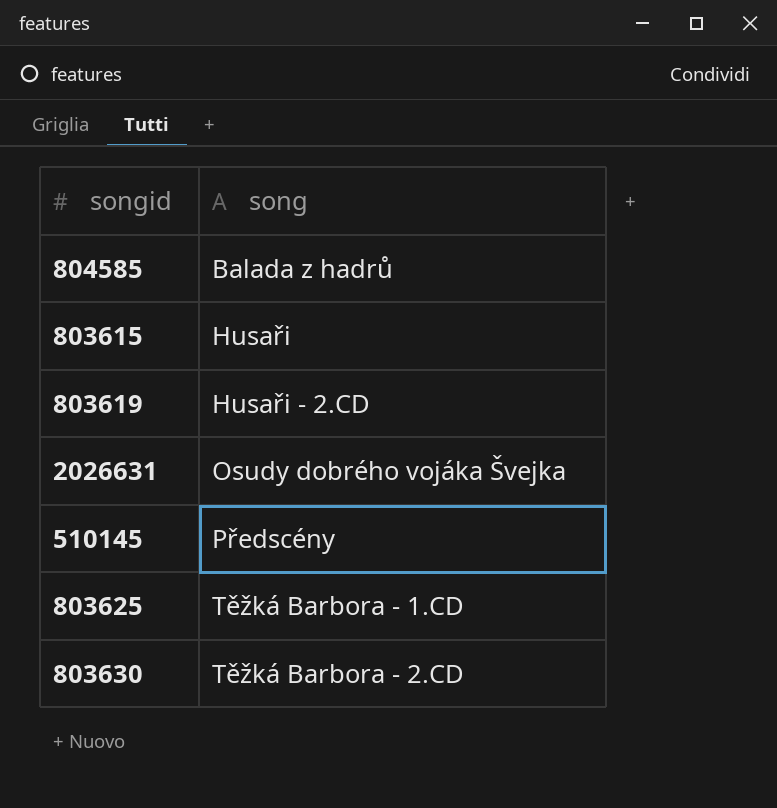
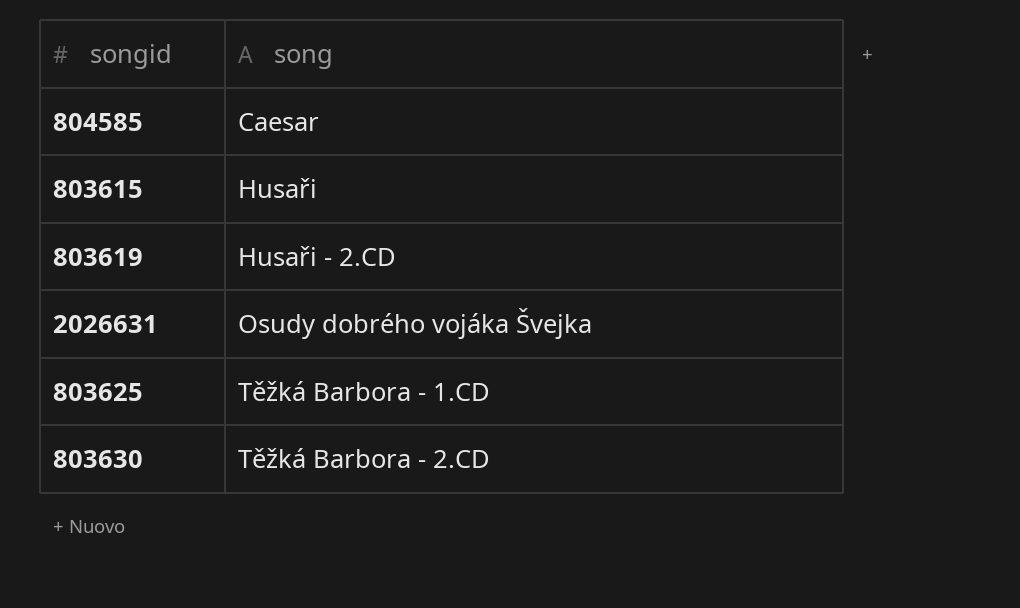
row 510145: Předscény -> none
804585 | song: Balada z hadrů -> Caesar

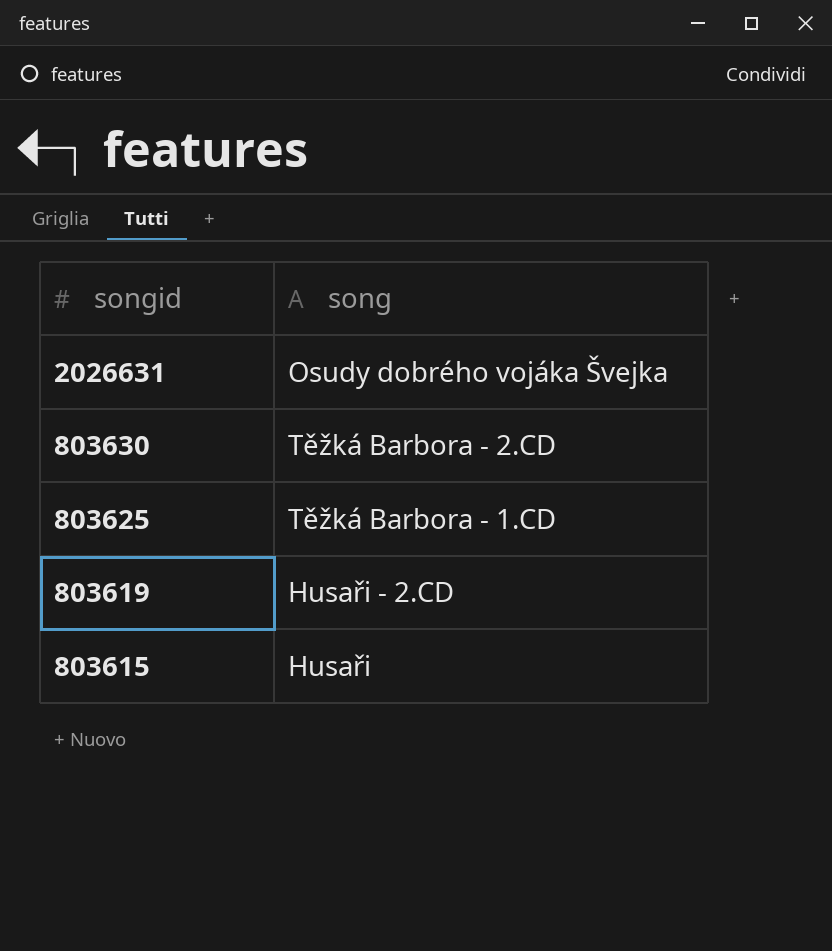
row order: song ascending -> songid descending
row 804585: Caesar -> none

